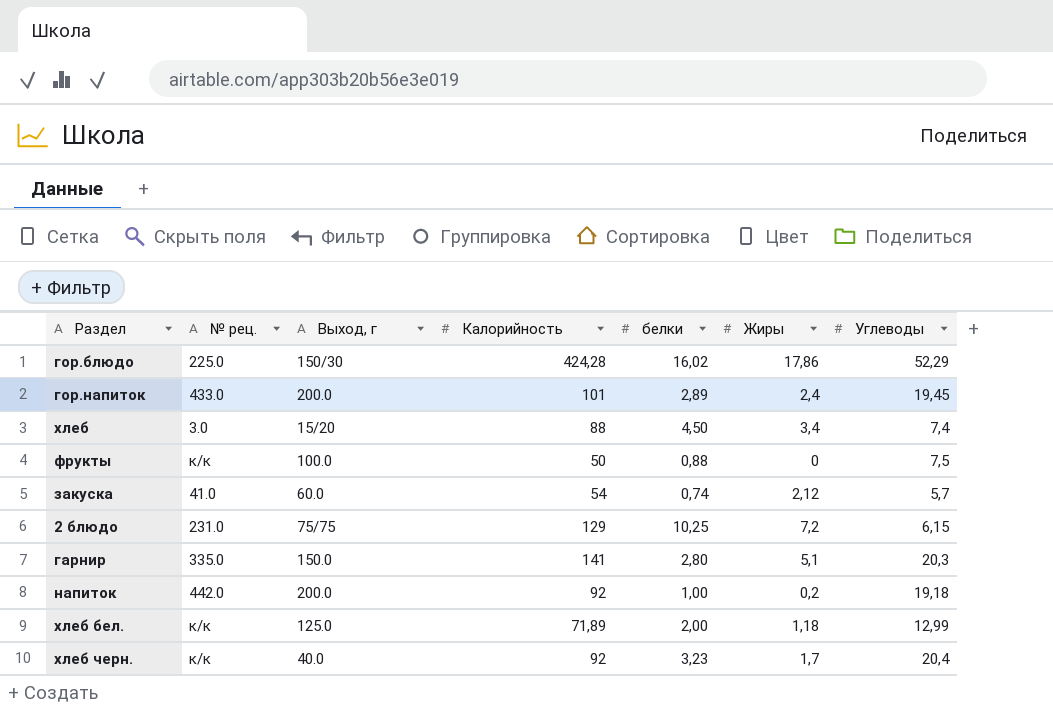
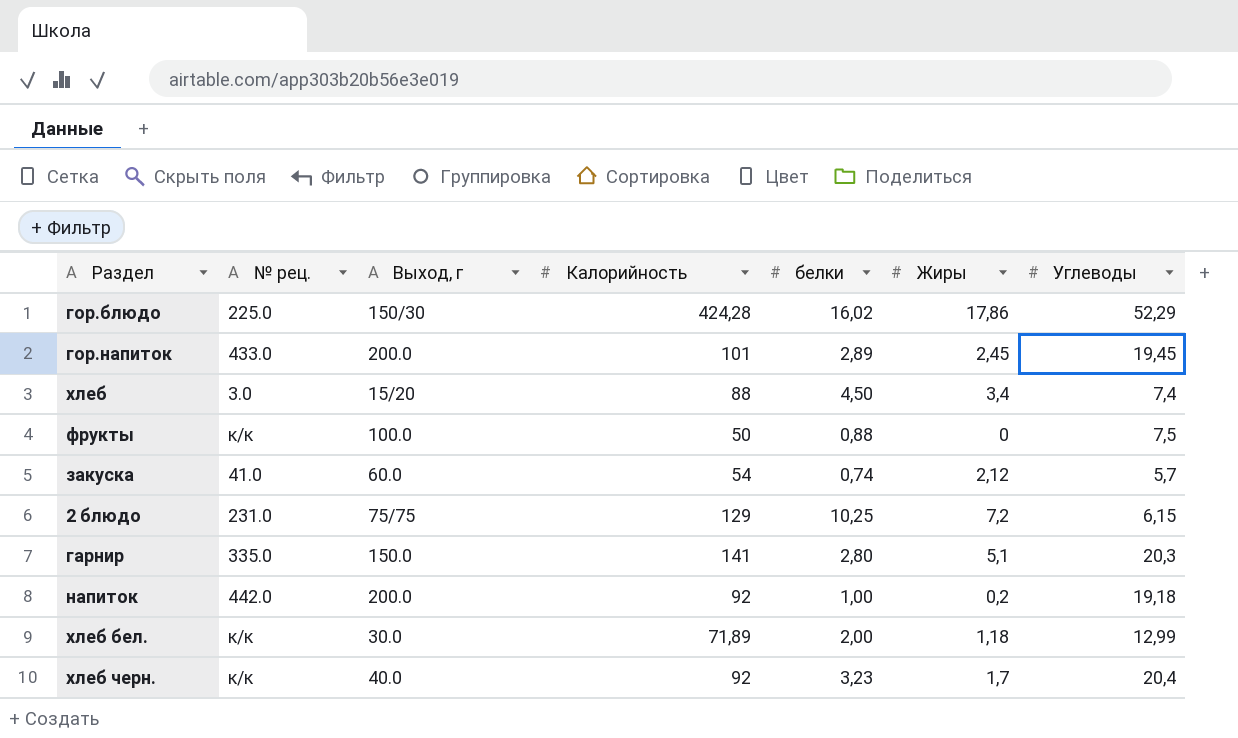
гор.напиток | Жиры: 2,4 -> 2,45
хлеб бел. | Выход, г: 125.0 -> 30.0

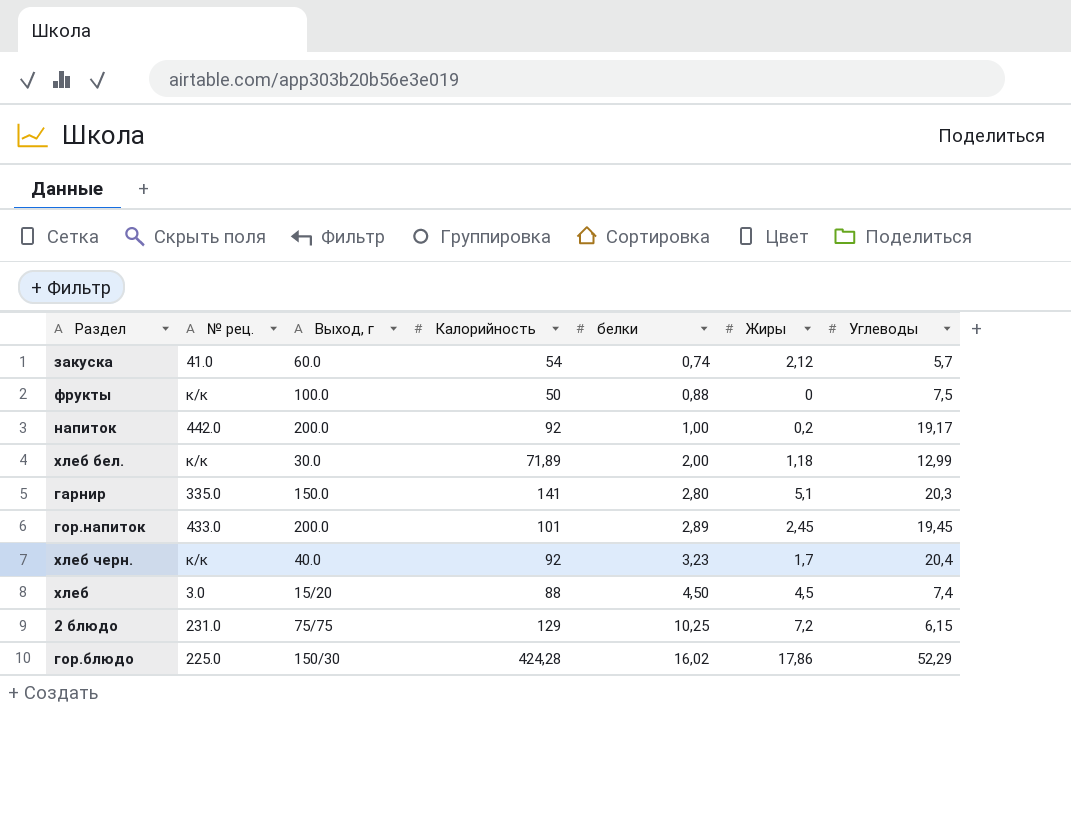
row order: none -> белки ascending
напиток | Углеводы: 19,18 -> 19,17
хлеб | Жиры: 3,4 -> 4,5

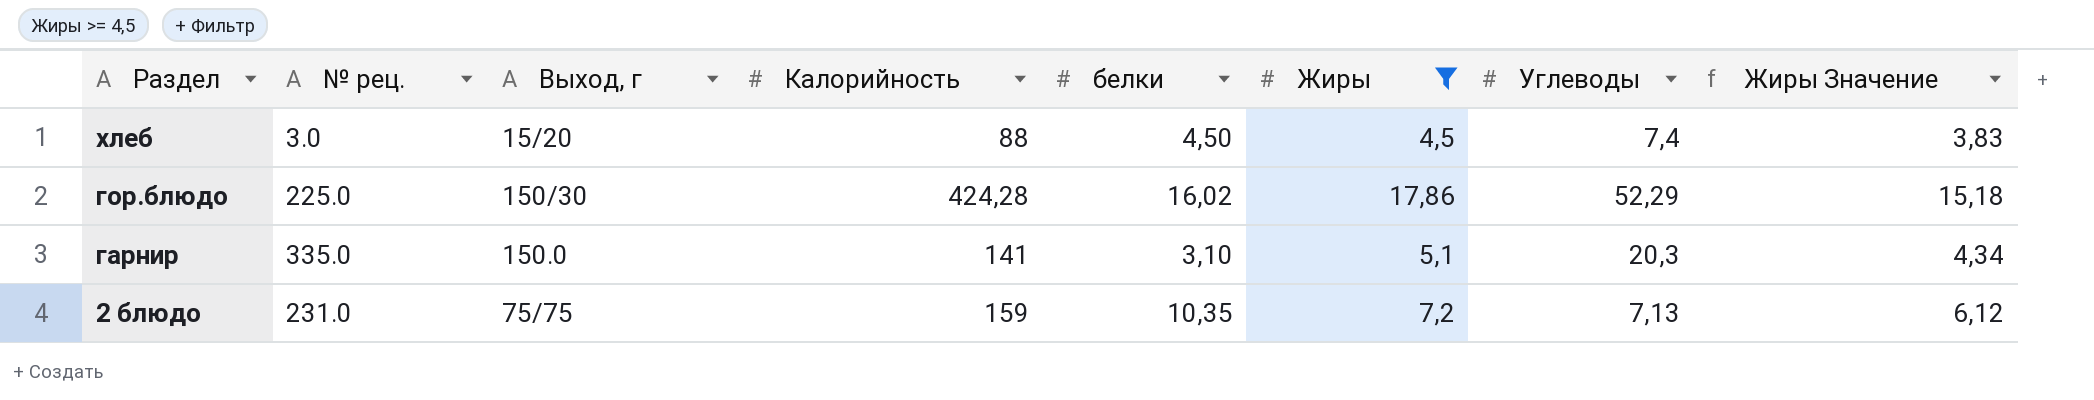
filter: none -> Жиры >= 4,5
row order: белки ascending -> Раздел descending
column Жиры Значение | formula: none -> [Жиры] * 0,85
гарнир | белки: 2,80 -> 3,10
2 блюдо | Калорийность: 129 -> 159
2 блюдо | белки: 10,25 -> 10,35
2 блюдо | Углеводы: 6,15 -> 7,13

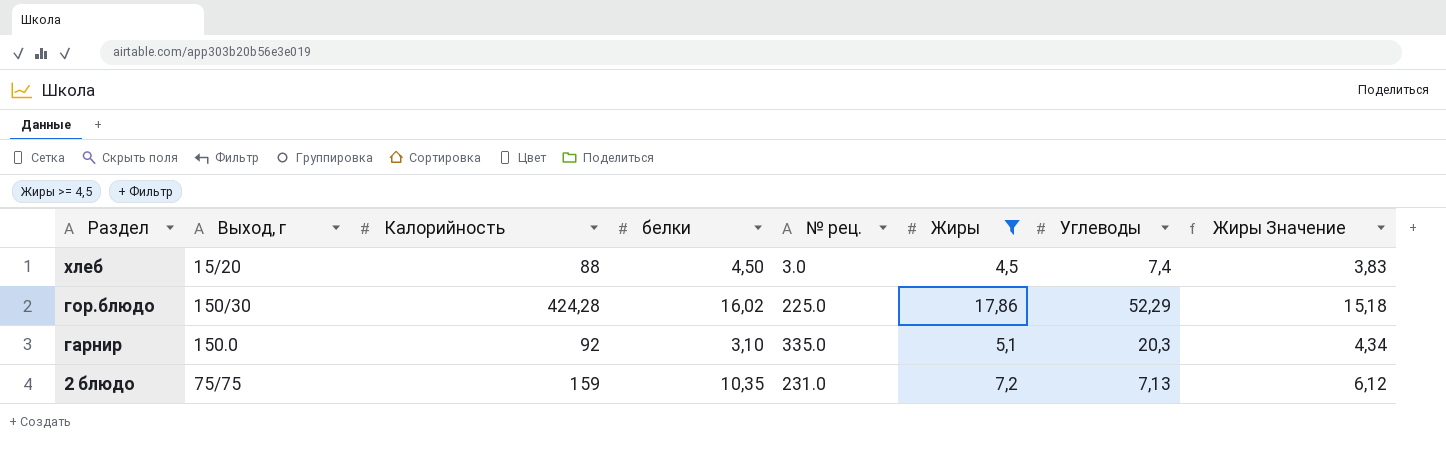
column № рец. | position: 2 -> 5
гарнир | Калорийность: 141 -> 92

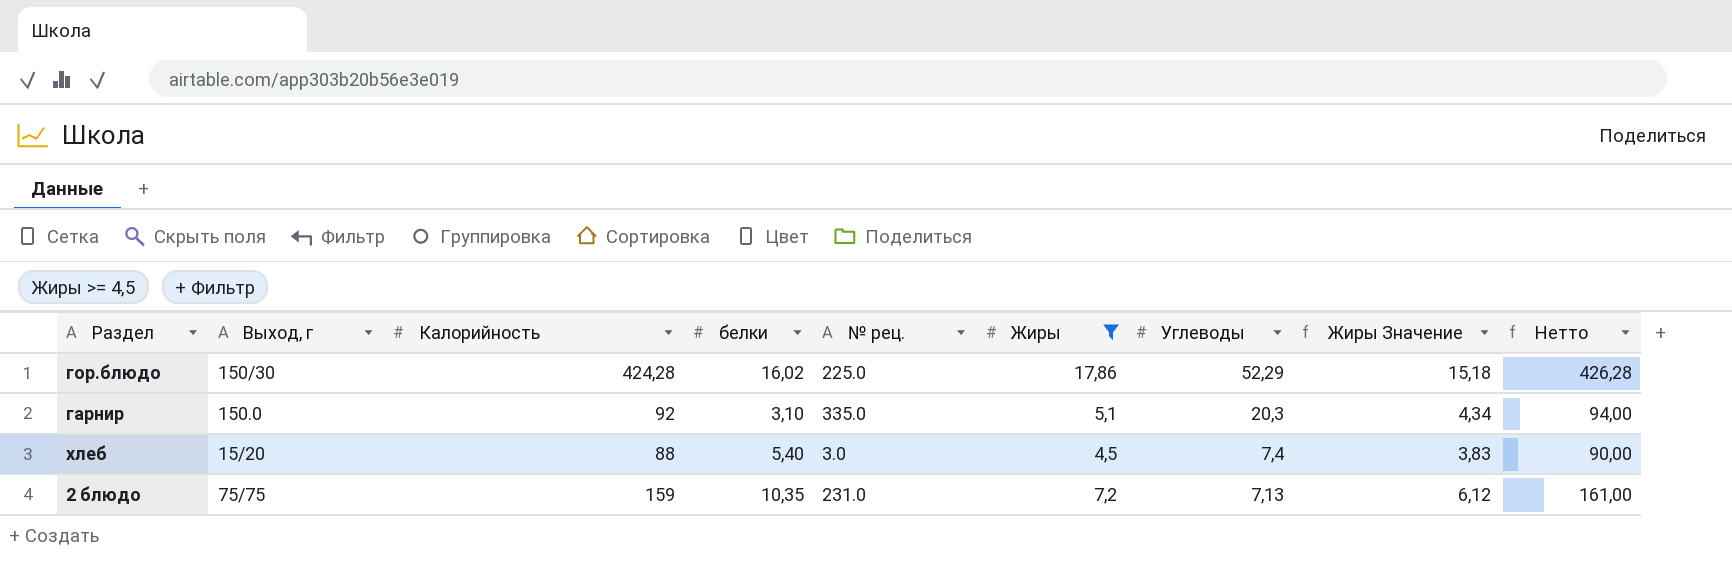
row order: Раздел descending -> Углеводы descending
column Нетто | formula: none -> [Калорийность] + 2
хлеб | белки: 4,50 -> 5,40

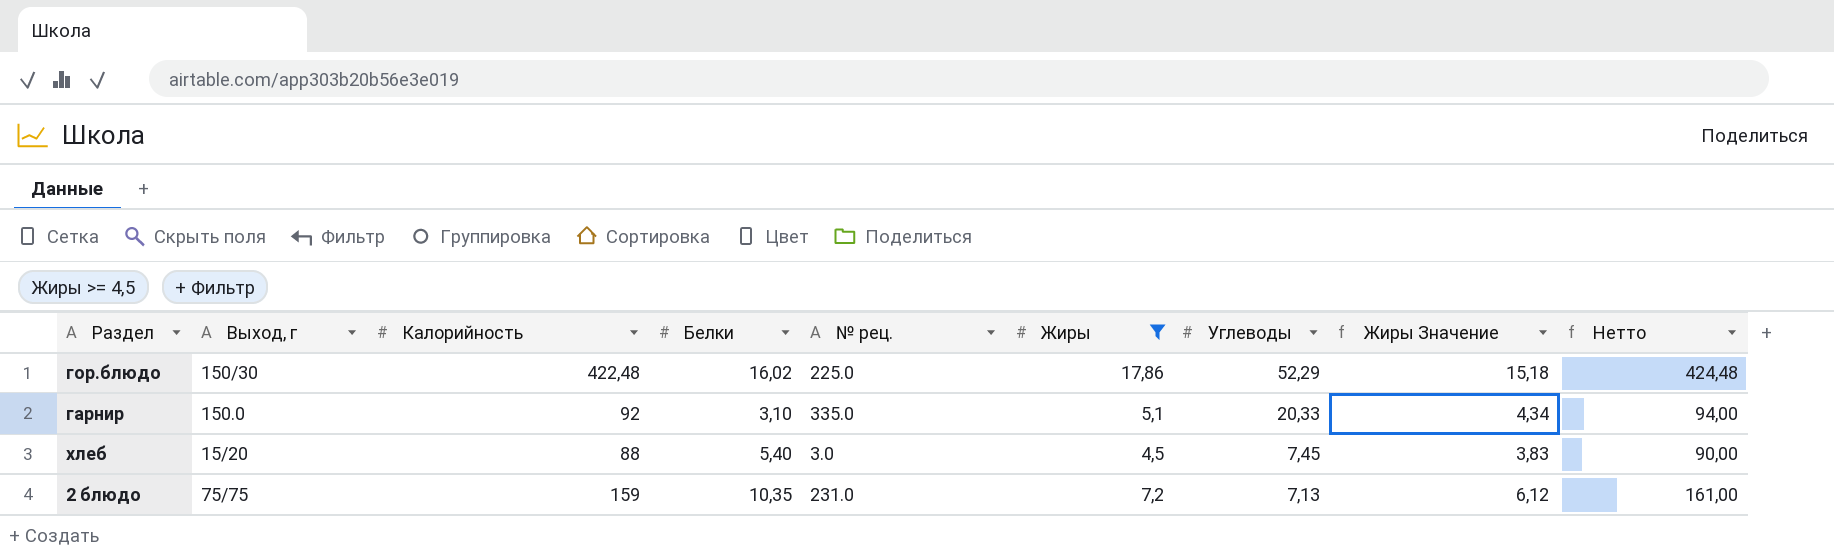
column name: белки -> Белки
гор.блюдо | Калорийность: 424,28 -> 422,48
гор.блюдо | Нетто: 426,28 -> 424,48
гарнир | Углеводы: 20,3 -> 20,33
хлеб | Углеводы: 7,4 -> 7,45

